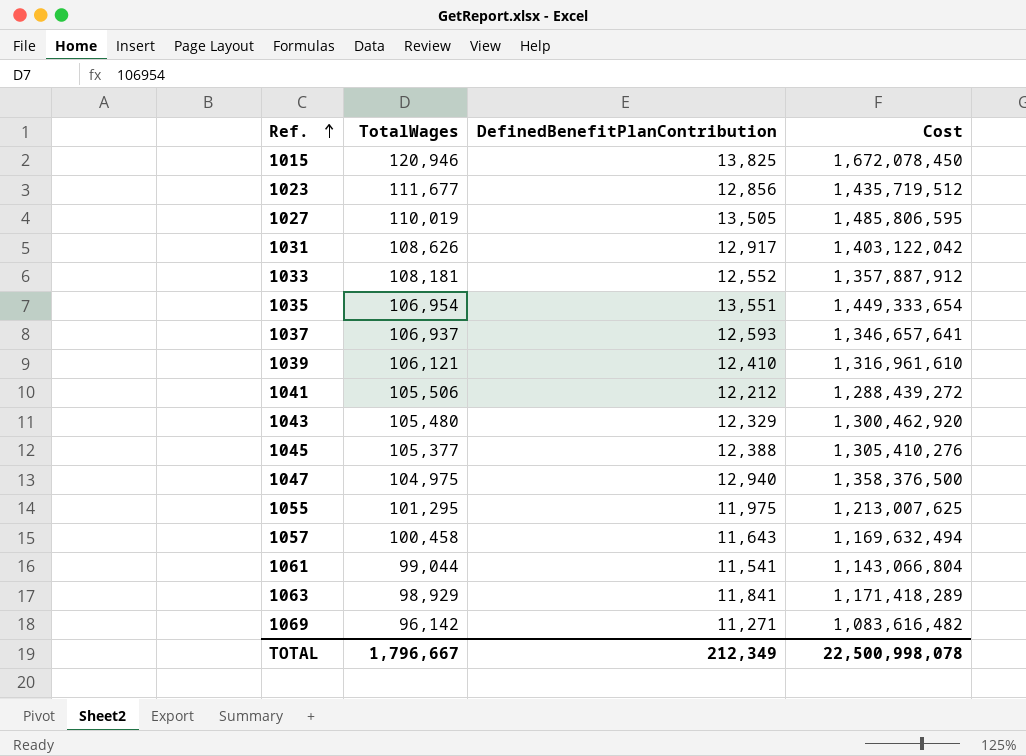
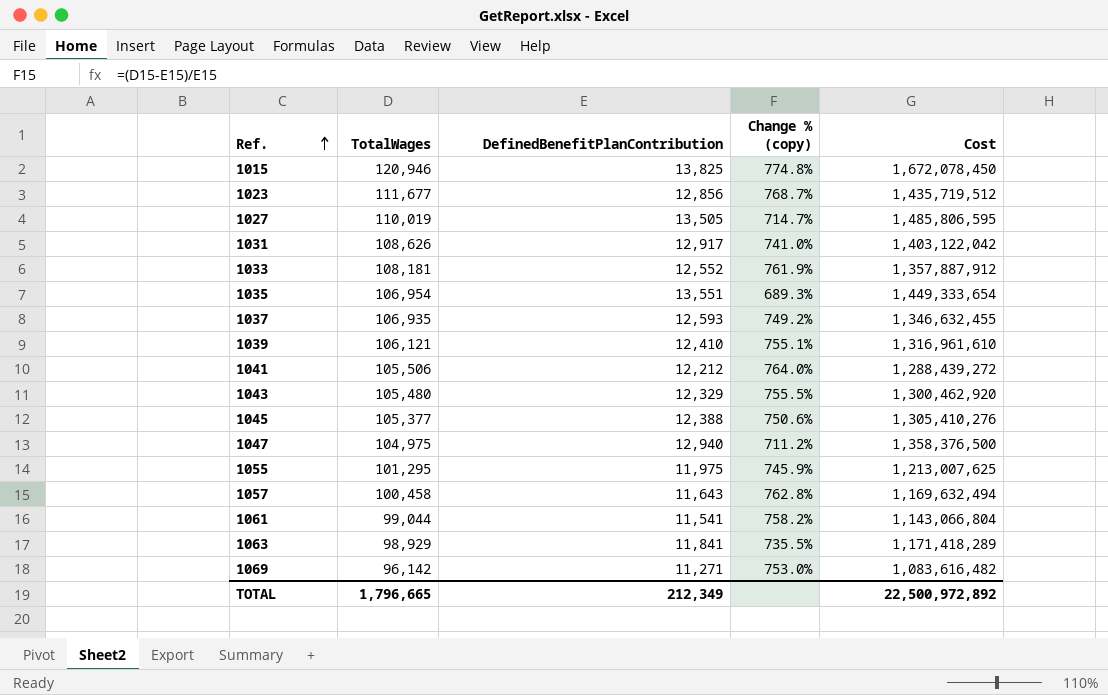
column Change % (copy) | formula: none -> ([TotalWages] - [DefinedBenefitPlanContribution]) / [DefinedBenefitPlanContribution]
1037 | TotalWages: 106,937 -> 106,935
1037 | Cost: 1,346,657,641 -> 1,346,632,455
TOTAL | TotalWages: 1,796,667 -> 1,796,665
TOTAL | Cost: 22,500,998,078 -> 22,500,972,892

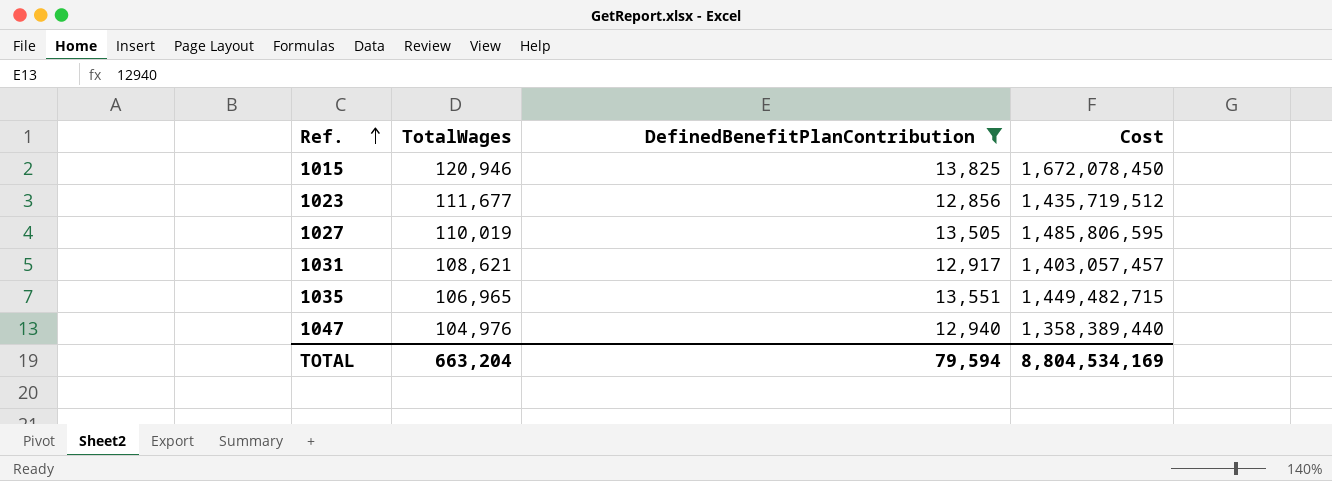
filter: none -> DefinedBenefitPlanContribution >= 12,856
column Change % (copy) | formula: ([TotalWages] - [DefinedBenefitPlanContribution]) / [DefinedBenefitPlanContribution] -> none
1031 | TotalWages: 108,626 -> 108,621
1031 | Cost: 1,403,122,042 -> 1,403,057,457
1035 | TotalWages: 106,954 -> 106,965
1035 | Cost: 1,449,333,654 -> 1,449,482,715
1047 | TotalWages: 104,975 -> 104,976
1047 | Cost: 1,358,376,500 -> 1,358,389,440
TOTAL | TotalWages: 1,796,665 -> 663,204
TOTAL | DefinedBenefitPlanContribution: 212,349 -> 79,594
TOTAL | Cost: 22,500,972,892 -> 8,804,534,169

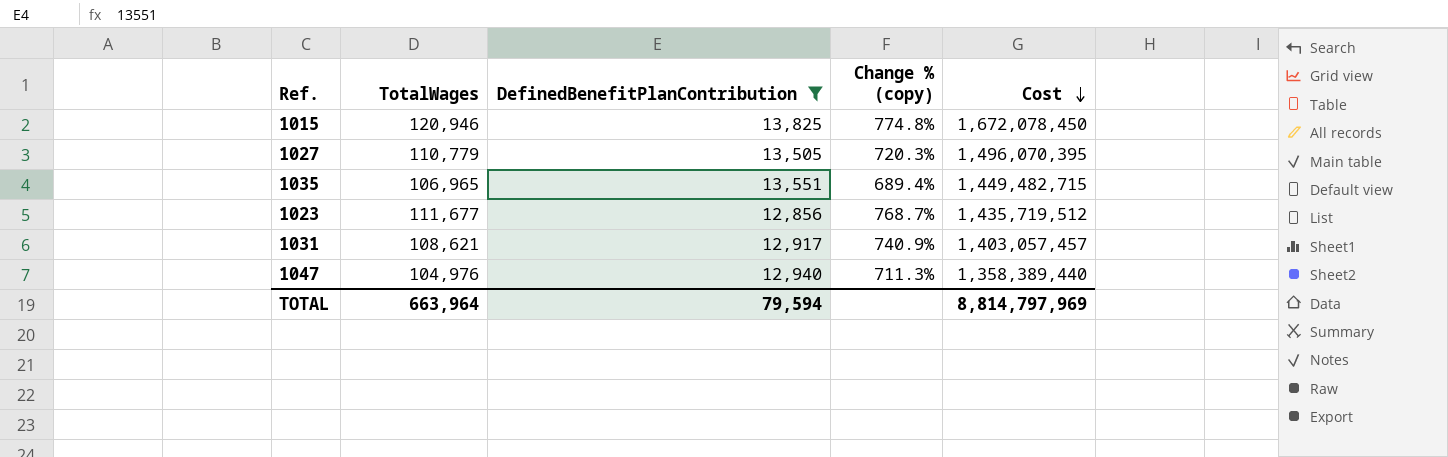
row order: Ref. ascending -> Cost descending
column Change % (copy) | formula: none -> ([TotalWages] - [DefinedBenefitPlanContribution]) / [DefinedBenefitPlanContribution]
1027 | TotalWages: 110,019 -> 110,779
1027 | Cost: 1,485,806,595 -> 1,496,070,395
TOTAL | TotalWages: 663,204 -> 663,964
TOTAL | Cost: 8,804,534,169 -> 8,814,797,969

